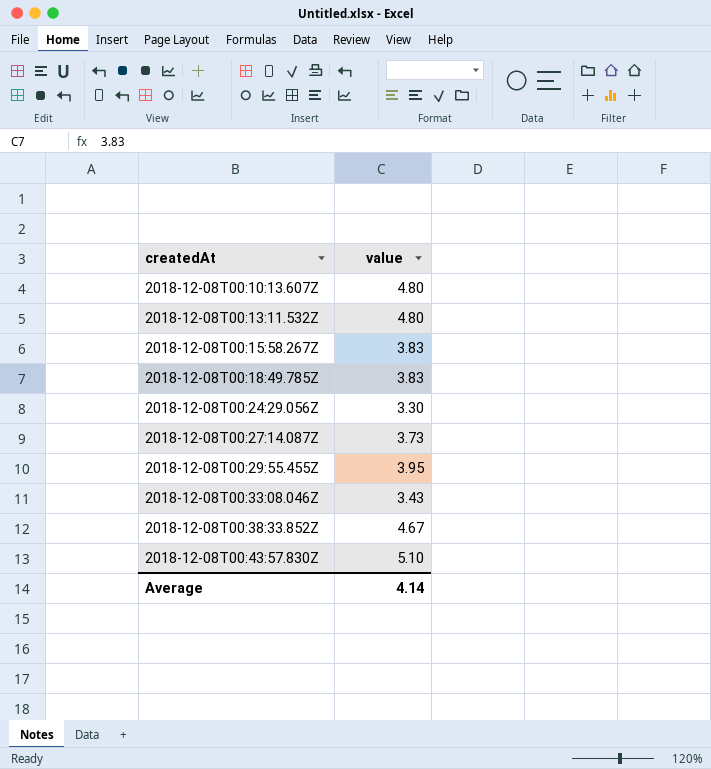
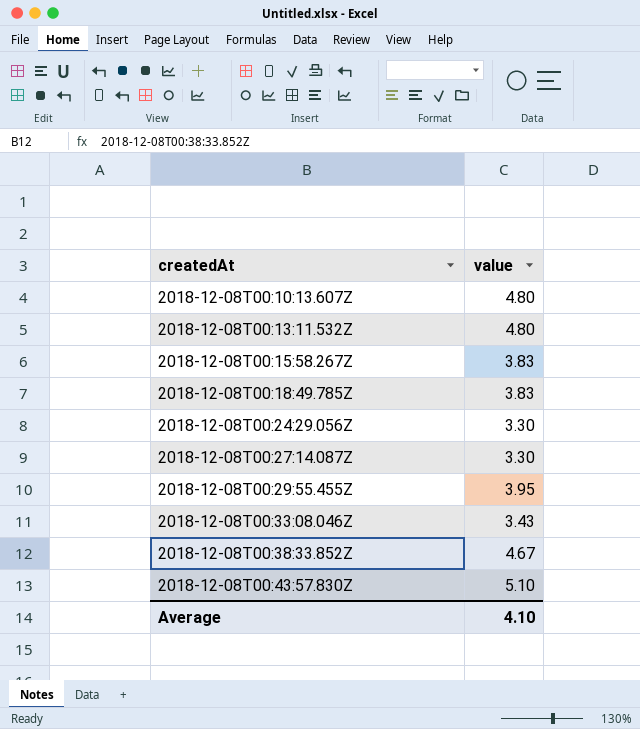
2018-12-08T00:27:14.087Z | value: 3.73 -> 3.30
Average | value: 4.14 -> 4.10

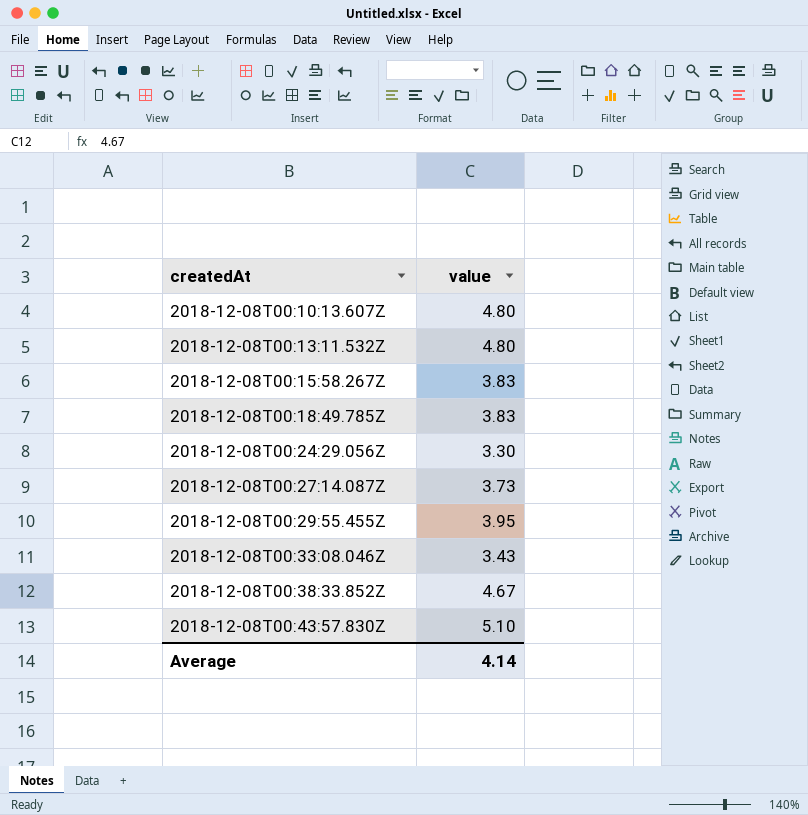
2018-12-08T00:27:14.087Z | value: 3.30 -> 3.73
Average | value: 4.10 -> 4.14

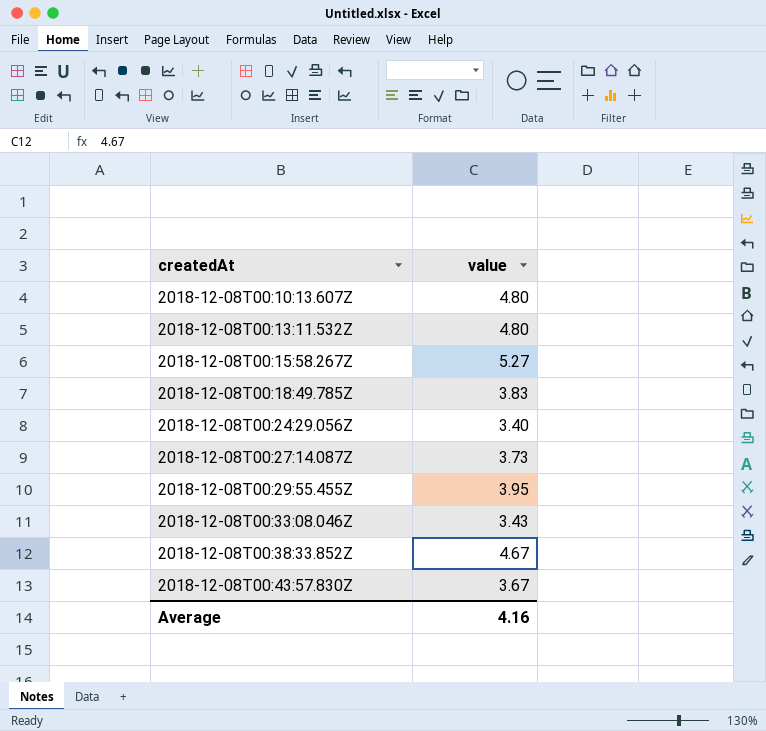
2018-12-08T00:15:58.267Z | value: 3.83 -> 5.27
2018-12-08T00:24:29.056Z | value: 3.30 -> 3.40
2018-12-08T00:43:57.830Z | value: 5.10 -> 3.67
Average | value: 4.14 -> 4.16

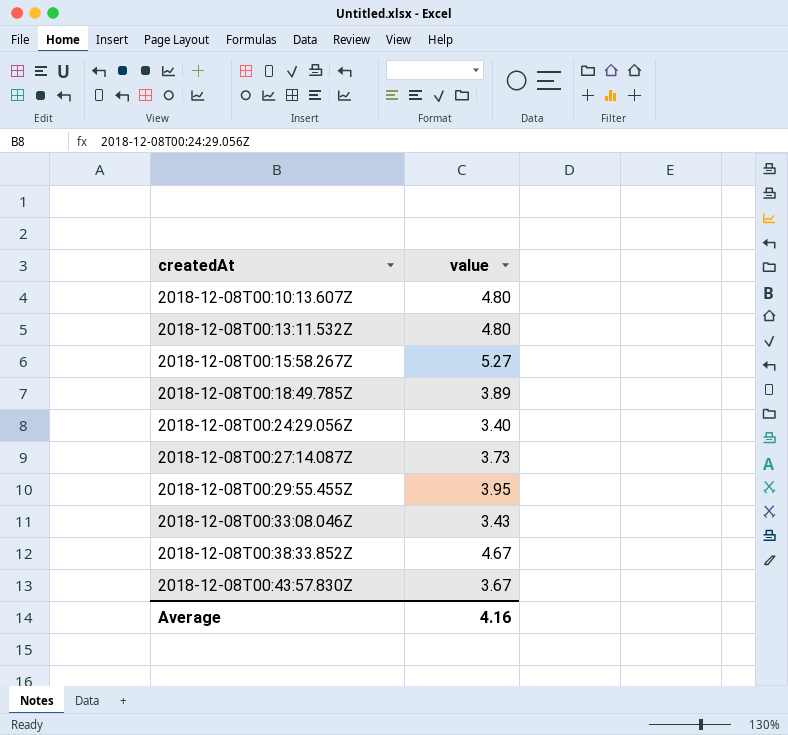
2018-12-08T00:18:49.785Z | value: 3.83 -> 3.89

